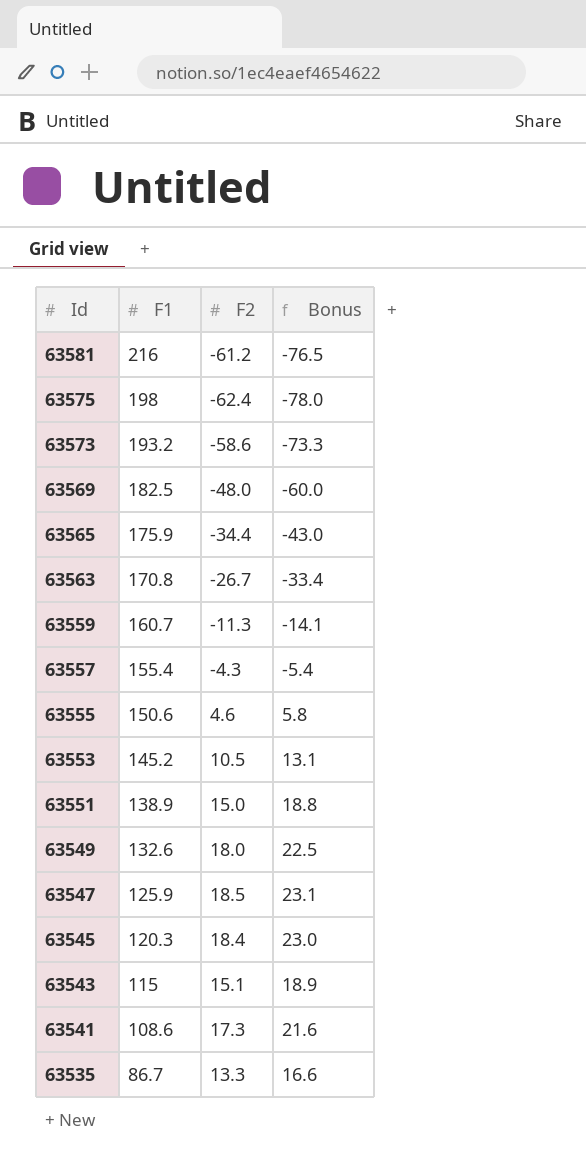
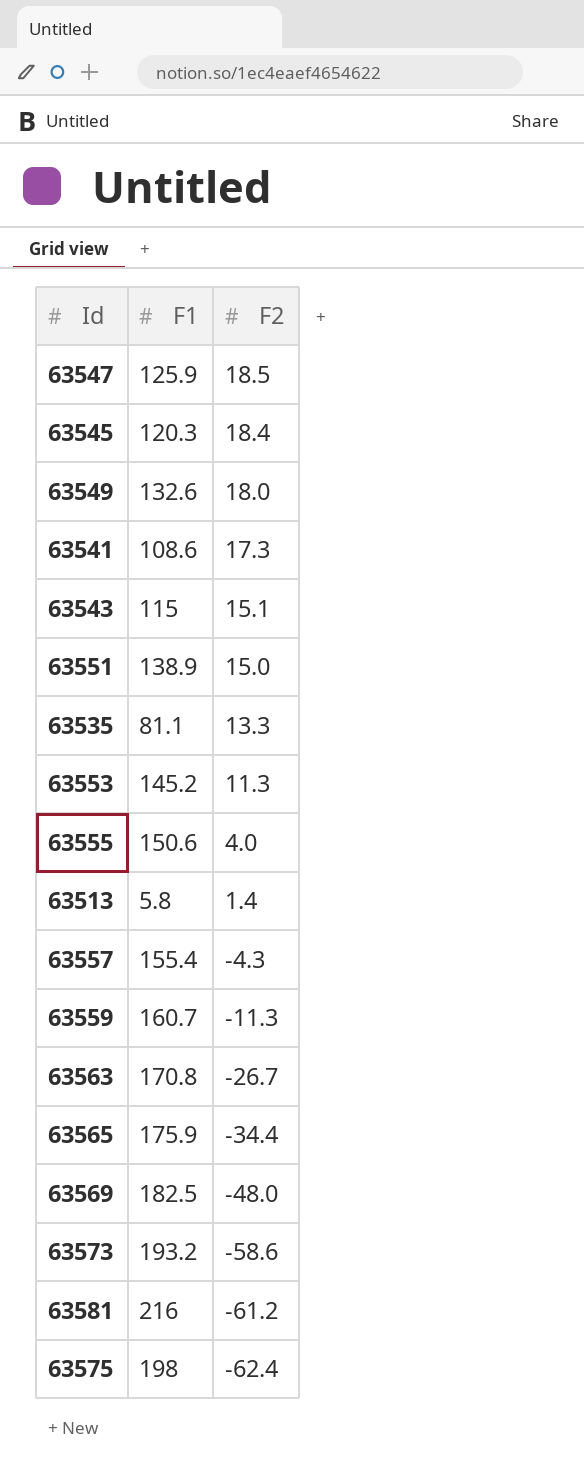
row order: Id descending -> F2 descending
column Bonus | formula: [F2] * 1.25 -> none
63535 | F1: 86.7 -> 81.1
63553 | F2: 10.5 -> 11.3
63555 | F2: 4.6 -> 4.0
row 63513: none -> 5.8 | 1.4

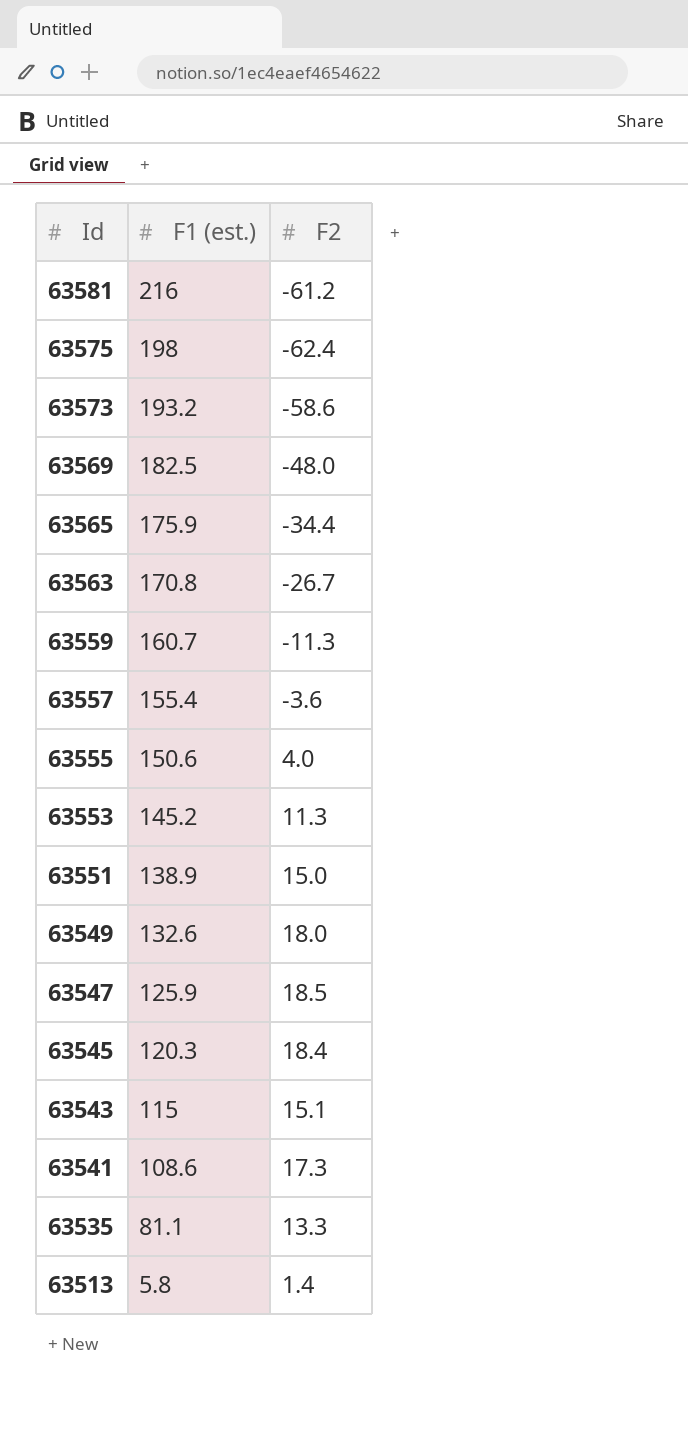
row order: F2 descending -> Id descending
column name: F1 -> F1 (est.)
63557 | F2: -4.3 -> -3.6

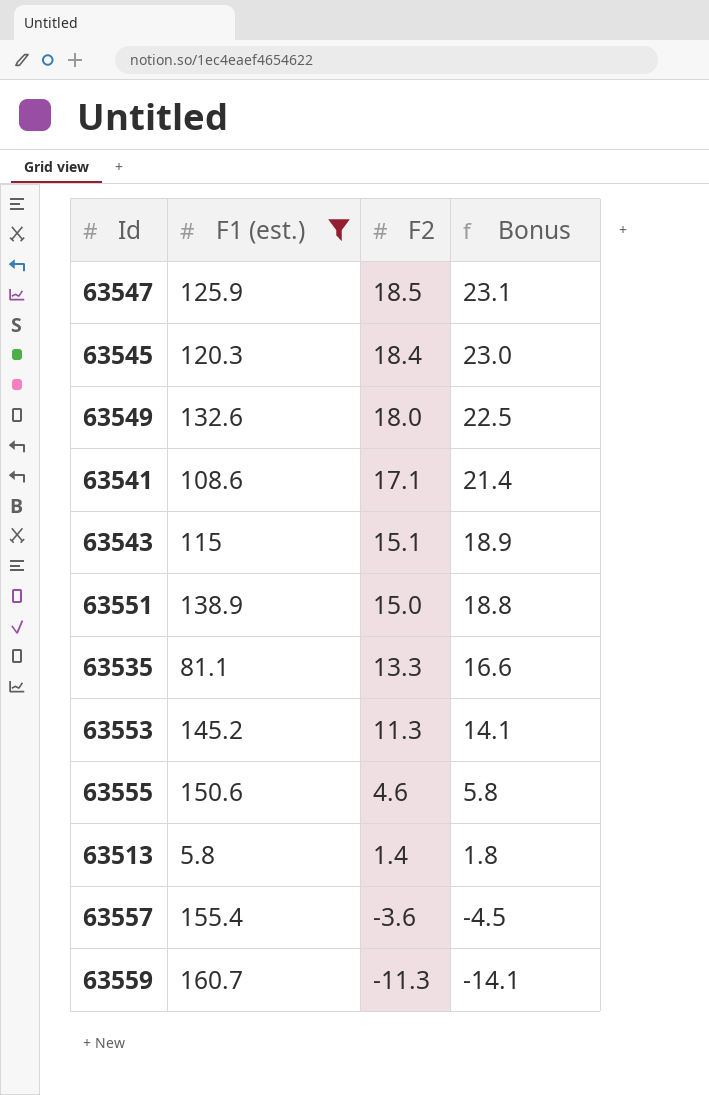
filter: none -> F1 (est.) <= 160.7
row order: Id descending -> F2 descending
column Bonus | formula: none -> [F2] * 1.25
63541 | F2: 17.3 -> 17.1
63555 | F2: 4.0 -> 4.6

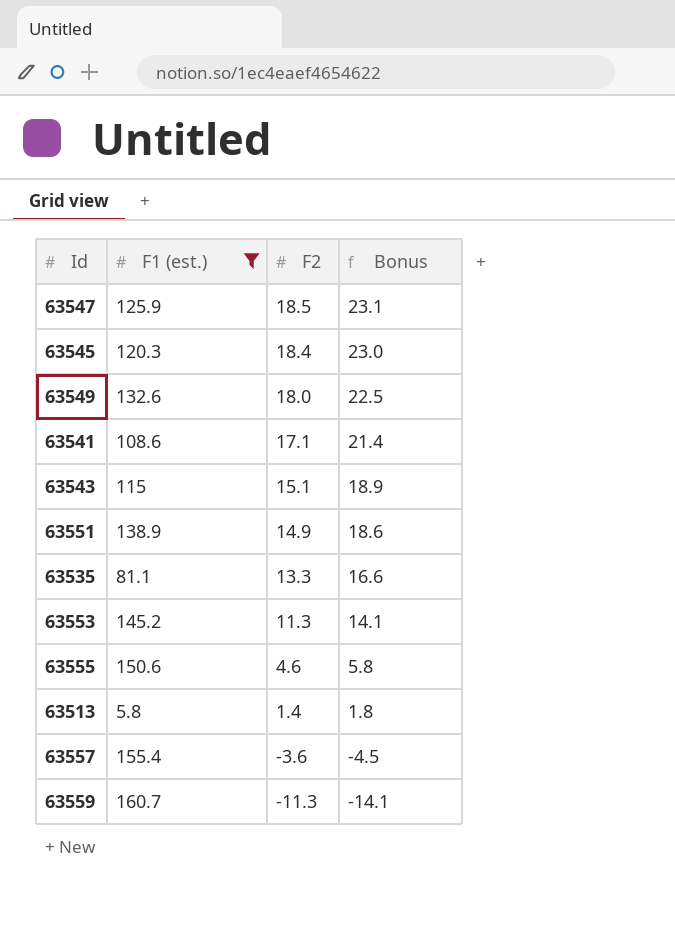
63551 | F2: 15.0 -> 14.9
63551 | Bonus: 18.8 -> 18.6

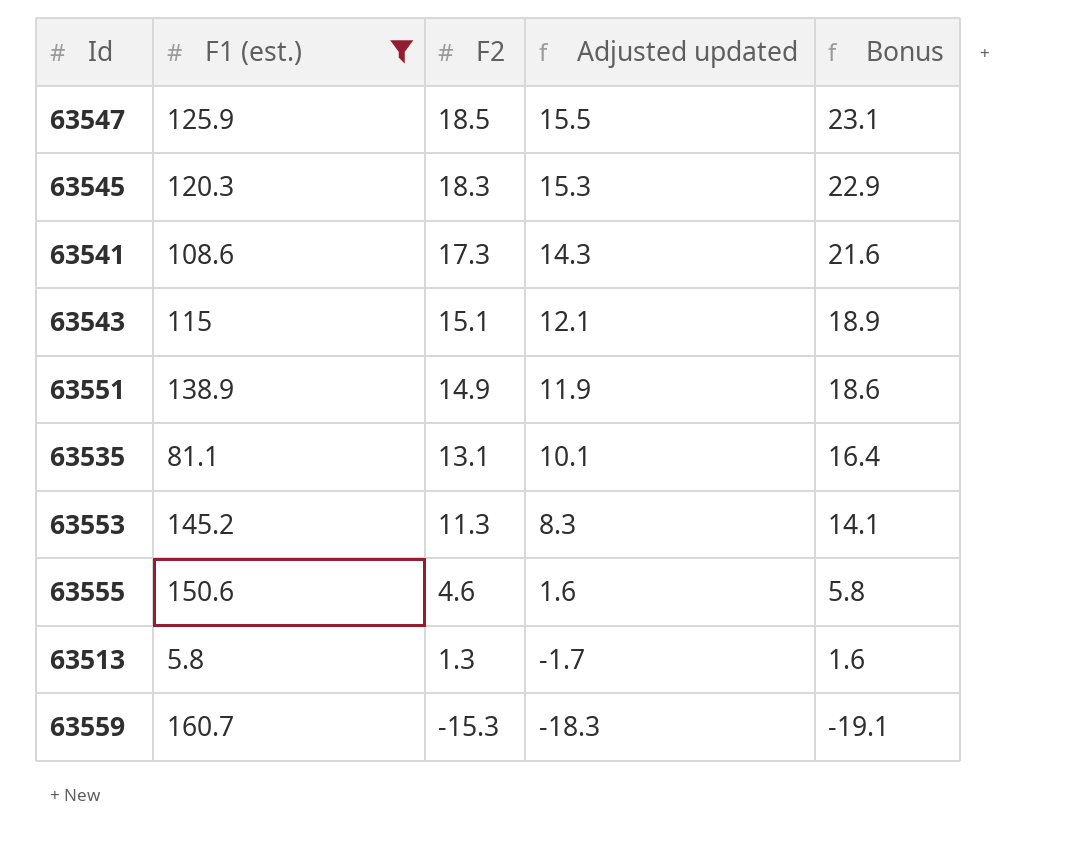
column Adjusted updated | formula: none -> [F2] - 3
row 63549: 132.6 | 18.0 | 22.5 -> none
row 63557: 155.4 | -3.6 | -4.5 -> none
63545 | F2: 18.4 -> 18.3
63545 | Bonus: 23.0 -> 22.9
63541 | F2: 17.1 -> 17.3
63541 | Bonus: 21.4 -> 21.6
63535 | F2: 13.3 -> 13.1
63535 | Bonus: 16.6 -> 16.4
63513 | F2: 1.4 -> 1.3
63513 | Bonus: 1.8 -> 1.6
63559 | F2: -11.3 -> -15.3
63559 | Bonus: -14.1 -> -19.1

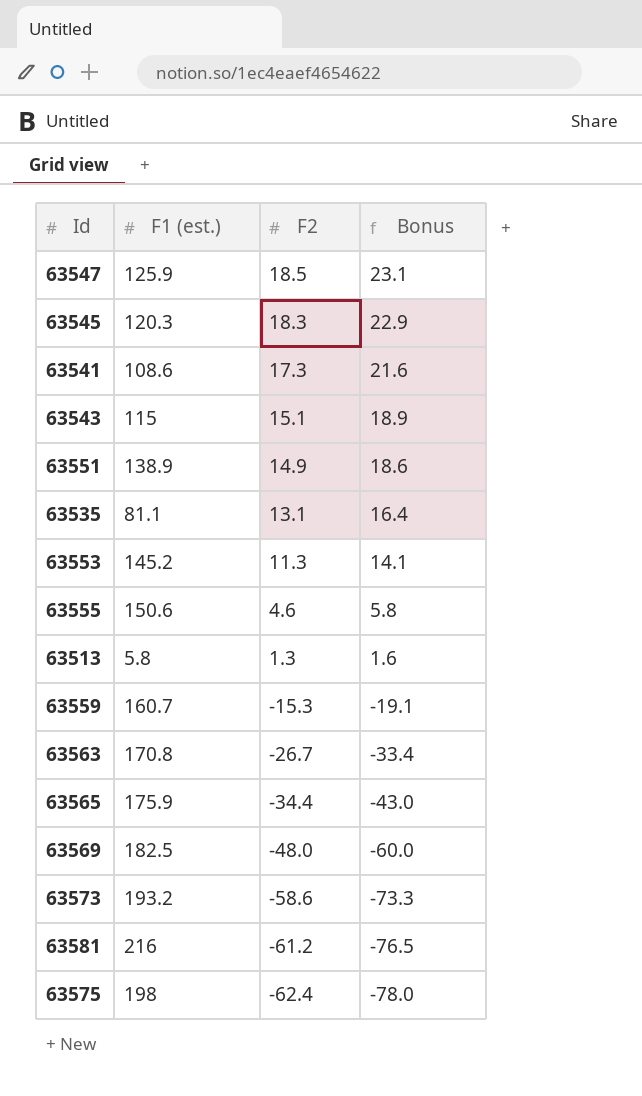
filter: F1 (est.) <= 160.7 -> none
column Adjusted updated | formula: [F2] - 3 -> none

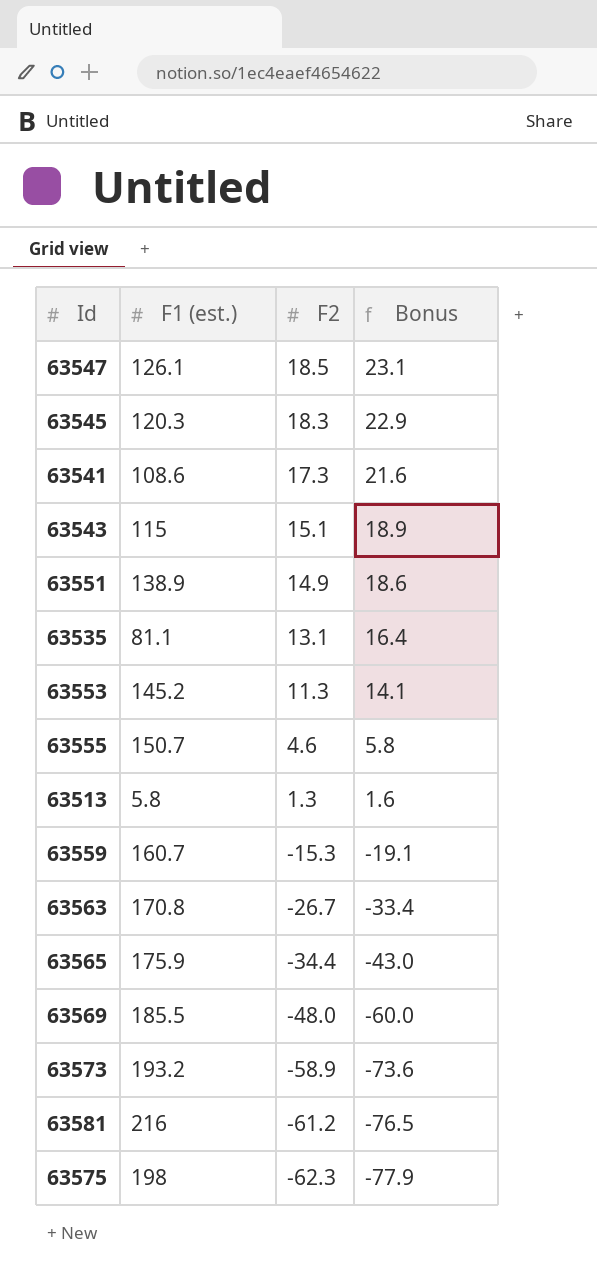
63547 | F1 (est.): 125.9 -> 126.1
63555 | F1 (est.): 150.6 -> 150.7
63569 | F1 (est.): 182.5 -> 185.5
63573 | F2: -58.6 -> -58.9
63573 | Bonus: -73.3 -> -73.6
63575 | F2: -62.4 -> -62.3
63575 | Bonus: -78.0 -> -77.9

